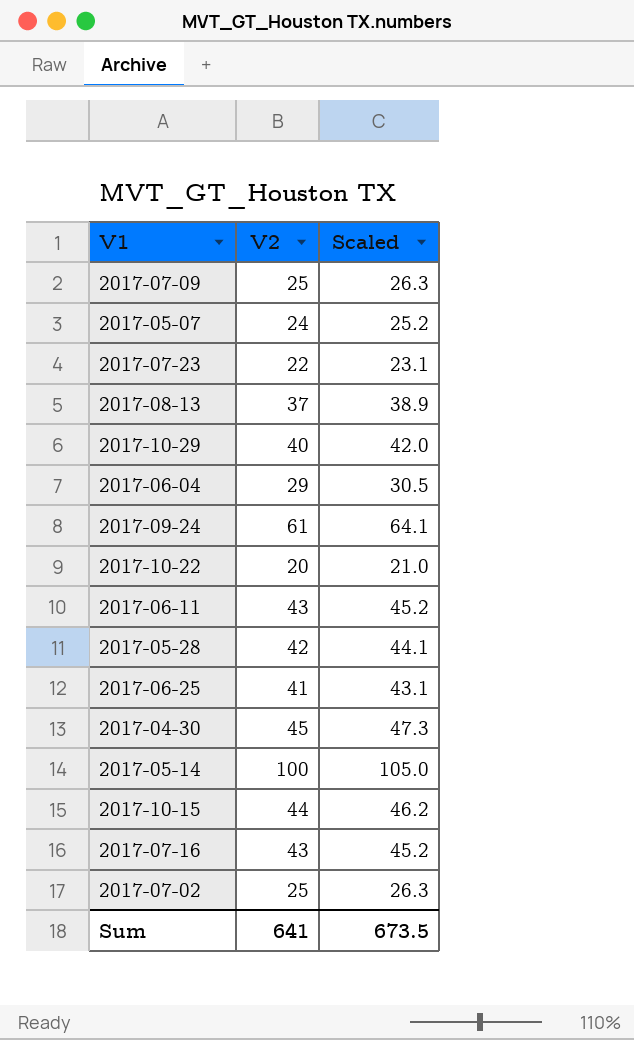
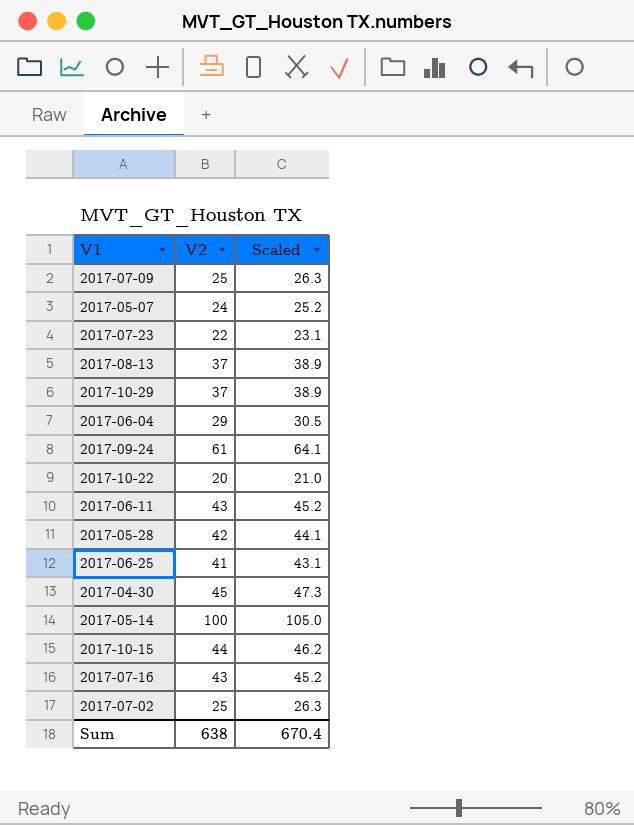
2017-10-29 | V2: 40 -> 37
2017-10-29 | Scaled: 42.0 -> 38.9
Sum | V2: 641 -> 638
Sum | Scaled: 673.5 -> 670.4

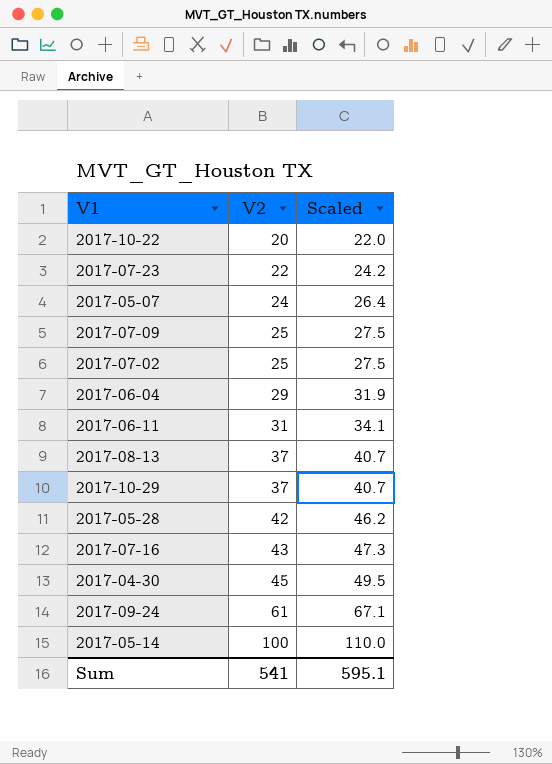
row order: none -> V2 ascending
column Scaled | formula: [V2] * 1.05 -> [V2] * 1.1
row 2017-06-25: 41 | 43.1 -> none
row 2017-10-15: 44 | 46.2 -> none
2017-06-11 | V2: 43 -> 31
Sum | V2: 638 -> 541
Sum | Scaled: 670.4 -> 595.1

